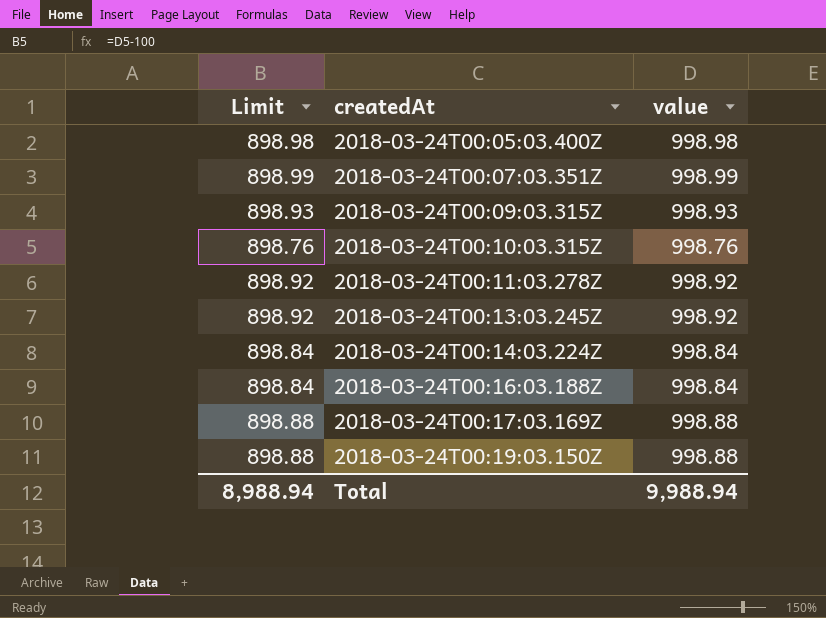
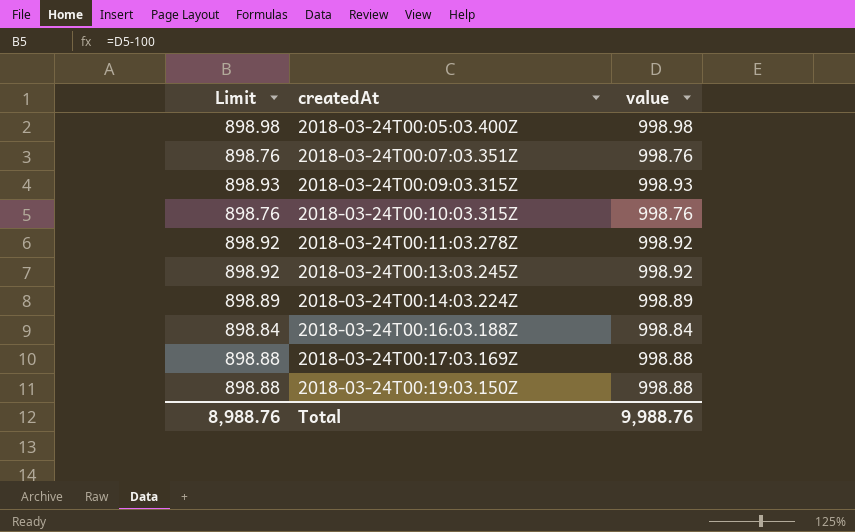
2018-03-24T00:07:03.351Z | Limit: 898.99 -> 898.76
2018-03-24T00:07:03.351Z | value: 998.99 -> 998.76
2018-03-24T00:14:03.224Z | Limit: 898.84 -> 898.89
2018-03-24T00:14:03.224Z | value: 998.84 -> 998.89
Total | Limit: 8,988.94 -> 8,988.76
Total | value: 9,988.94 -> 9,988.76

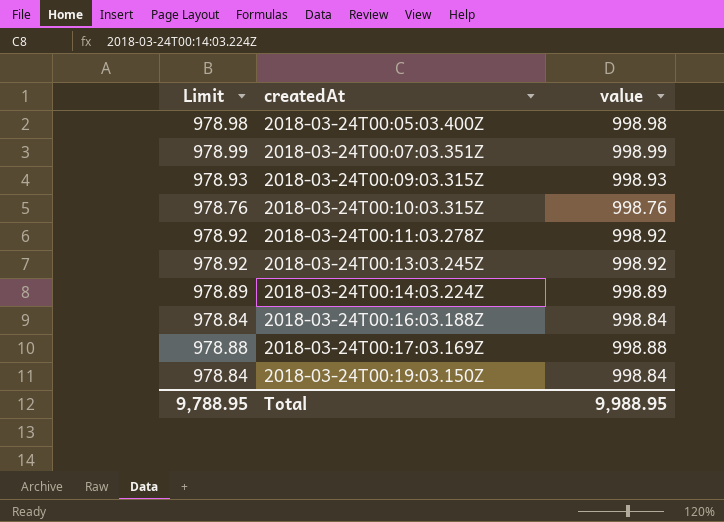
column Limit | formula: [value] - 100 -> [value] - 20
2018-03-24T00:07:03.351Z | value: 998.76 -> 998.99
2018-03-24T00:19:03.150Z | value: 998.88 -> 998.84
Total | Limit: 8,988.76 -> 9,788.95
Total | value: 9,988.76 -> 9,988.95

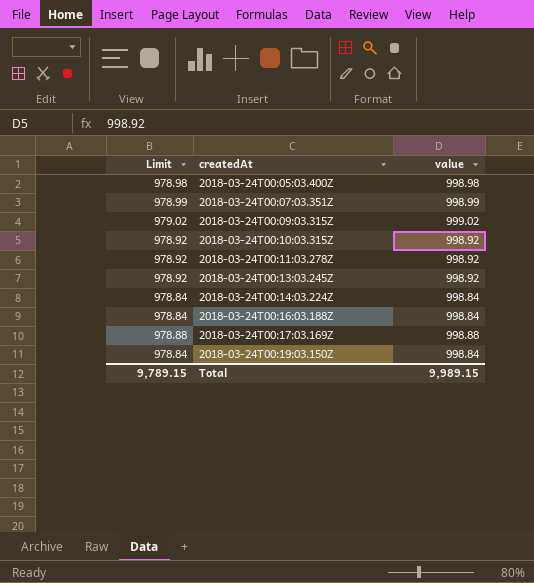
2018-03-24T00:09:03.315Z | Limit: 978.93 -> 979.02
2018-03-24T00:09:03.315Z | value: 998.93 -> 999.02
2018-03-24T00:10:03.315Z | Limit: 978.76 -> 978.92
2018-03-24T00:10:03.315Z | value: 998.76 -> 998.92
2018-03-24T00:14:03.224Z | Limit: 978.89 -> 978.84
2018-03-24T00:14:03.224Z | value: 998.89 -> 998.84
Total | Limit: 9,788.95 -> 9,789.15
Total | value: 9,988.95 -> 9,989.15

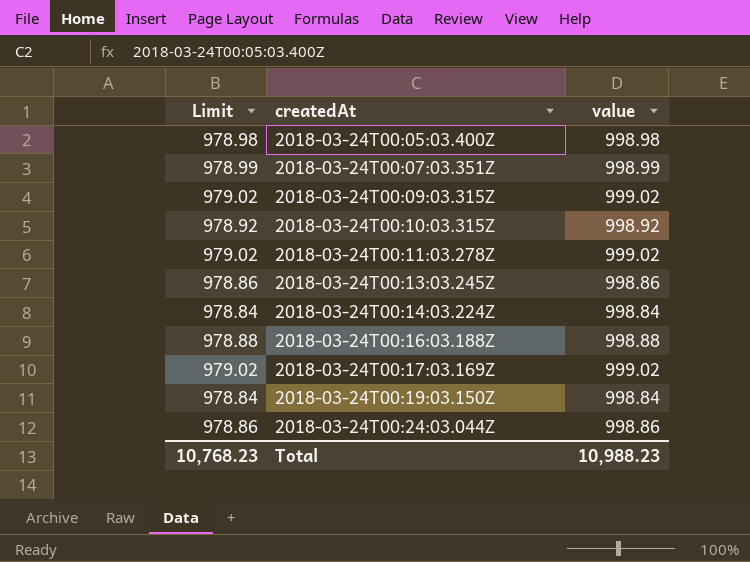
2018-03-24T00:11:03.278Z | Limit: 978.92 -> 979.02
2018-03-24T00:11:03.278Z | value: 998.92 -> 999.02
2018-03-24T00:13:03.245Z | Limit: 978.92 -> 978.86
2018-03-24T00:13:03.245Z | value: 998.92 -> 998.86
2018-03-24T00:16:03.188Z | Limit: 978.84 -> 978.88
2018-03-24T00:16:03.188Z | value: 998.84 -> 998.88
2018-03-24T00:17:03.169Z | Limit: 978.88 -> 979.02
2018-03-24T00:17:03.169Z | value: 998.88 -> 999.02
row 2018-03-24T00:24:03.044Z: none -> 978.86 | 998.86
Total | Limit: 9,789.15 -> 10,768.23
Total | value: 9,989.15 -> 10,988.23

